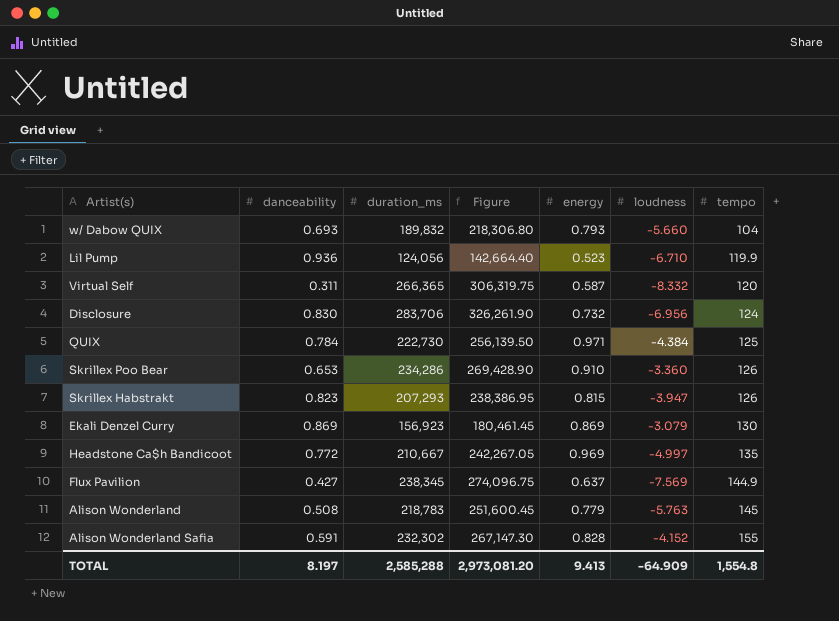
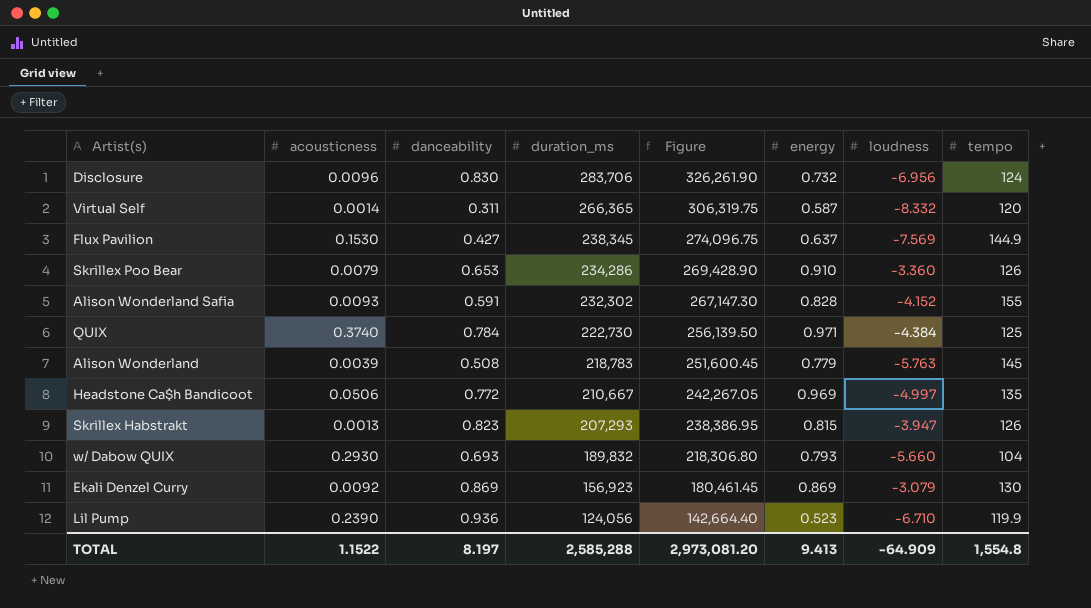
row order: tempo ascending -> duration_ms descending
column acousticness | position: none -> 2

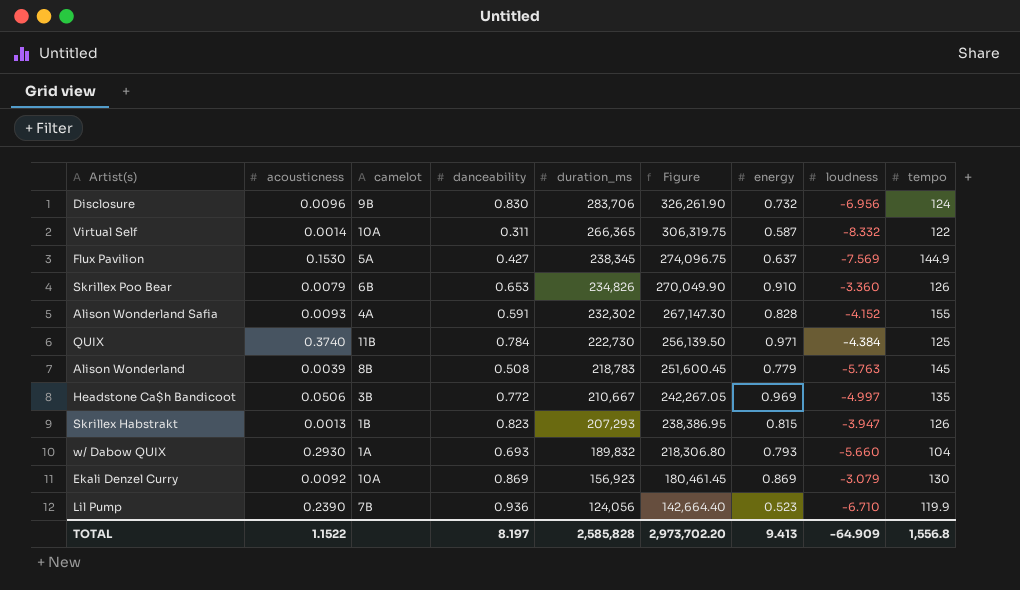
column camelot | position: none -> 3
Virtual Self | tempo: 120 -> 122
Skrillex Poo Bear | duration_ms: 234,286 -> 234,826
Skrillex Poo Bear | Figure: 269,428.90 -> 270,049.90
TOTAL | duration_ms: 2,585,288 -> 2,585,828
TOTAL | Figure: 2,973,081.20 -> 2,973,702.20
TOTAL | tempo: 1,554.8 -> 1,556.8

